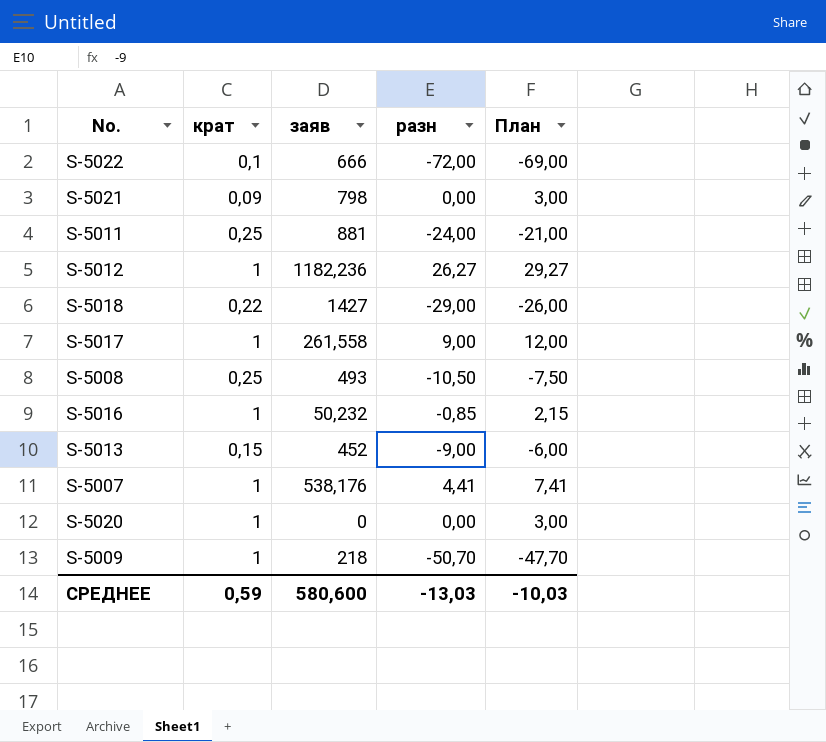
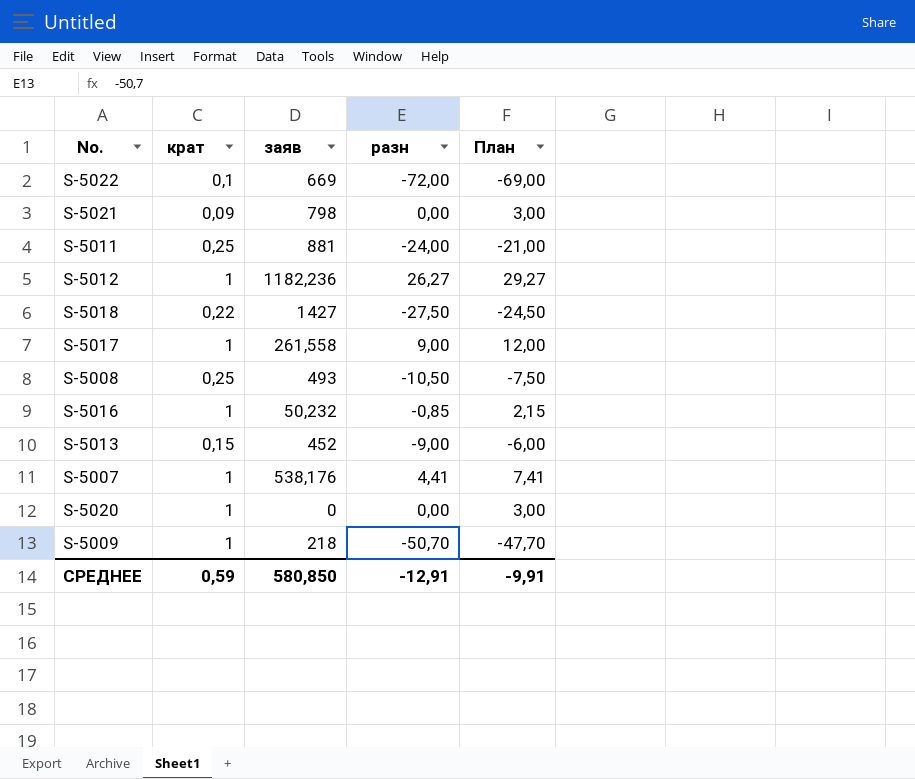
S-5022 | заяв: 666 -> 669
S-5018 | разн: -29,00 -> -27,50
S-5018 | План: -26,00 -> -24,50
СРЕДНЕЕ | заяв: 580,600 -> 580,850
СРЕДНЕЕ | разн: -13,03 -> -12,91
СРЕДНЕЕ | План: -10,03 -> -9,91

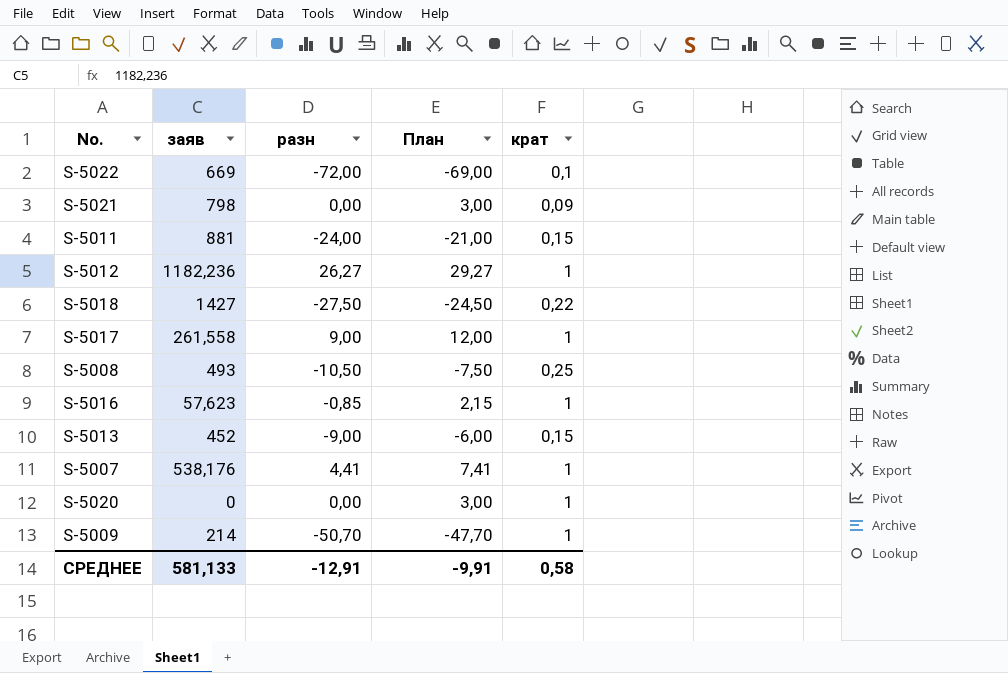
column крат | position: 2 -> 5
S-5011 | крат: 0,25 -> 0,15
S-5016 | заяв: 50,232 -> 57,623
S-5009 | заяв: 218 -> 214
СРЕДНЕЕ | заяв: 580,850 -> 581,133
СРЕДНЕЕ | крат: 0,59 -> 0,58

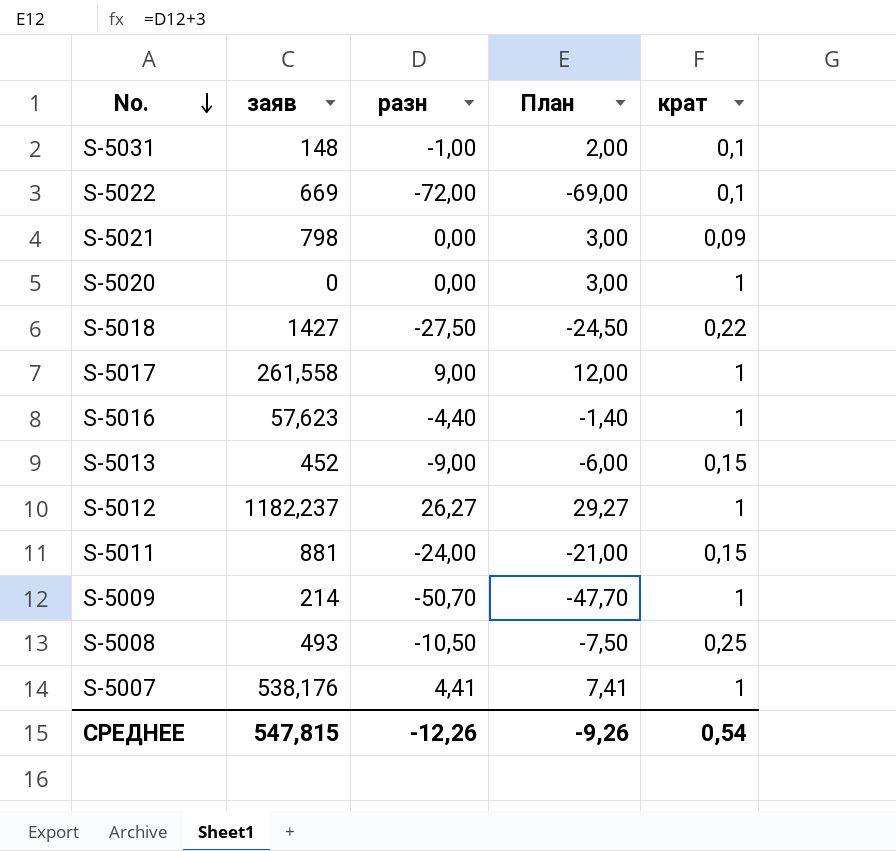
row order: none -> No. descending
row S-5031: none -> 148 | -1,00 | 2,00 | 0,1
S-5016 | разн: -0,85 -> -4,40
S-5016 | План: 2,15 -> -1,40
S-5012 | заяв: 1182,236 -> 1182,237
СРЕДНЕЕ | заяв: 581,133 -> 547,815
СРЕДНЕЕ | разн: -12,91 -> -12,26
СРЕДНЕЕ | План: -9,91 -> -9,26
СРЕДНЕЕ | крат: 0,58 -> 0,54

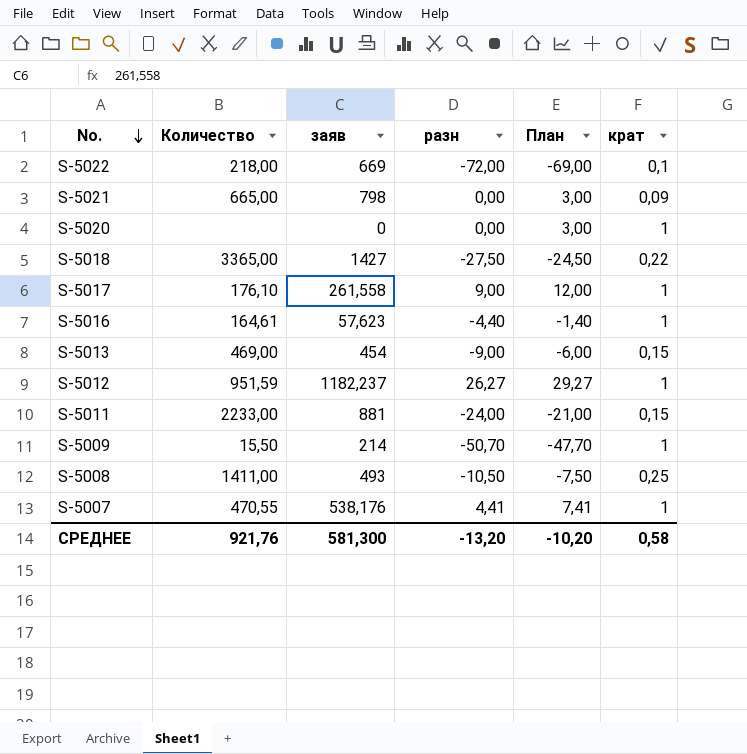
column Количество | position: none -> 2
row S-5031: 148 | -1,00 | 2,00 | 0,1 -> none
S-5013 | заяв: 452 -> 454
СРЕДНЕЕ | заяв: 547,815 -> 581,300
СРЕДНЕЕ | разн: -12,26 -> -13,20
СРЕДНЕЕ | План: -9,26 -> -10,20
СРЕДНЕЕ | крат: 0,54 -> 0,58

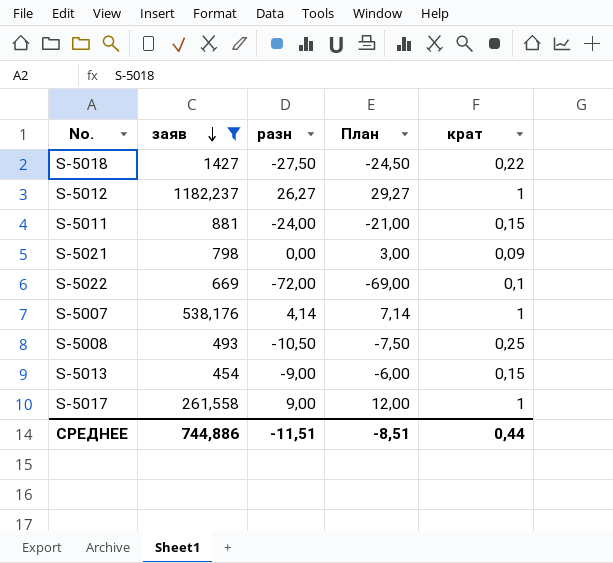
filter: none -> заяв >= 261,558
row order: No. descending -> заяв descending
column Количество | position: 2 -> none
S-5007 | разн: 4,41 -> 4,14
S-5007 | План: 7,41 -> 7,14
СРЕДНЕЕ | заяв: 581,300 -> 744,886
СРЕДНЕЕ | разн: -13,20 -> -11,51
СРЕДНЕЕ | План: -10,20 -> -8,51
СРЕДНЕЕ | крат: 0,58 -> 0,44

